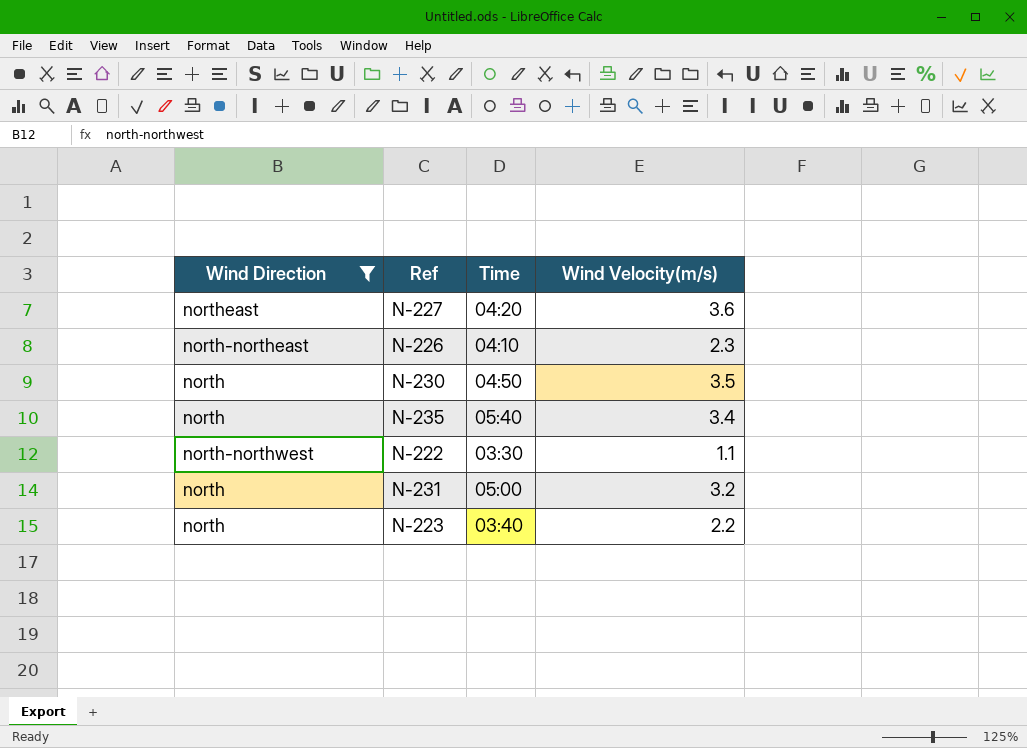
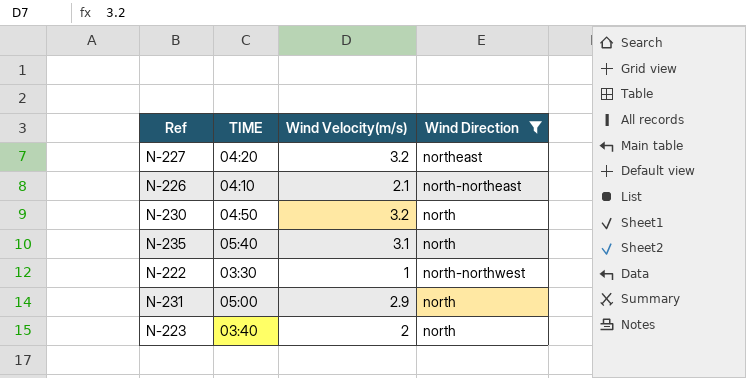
column name: Time -> TIME
column Wind Direction | position: 1 -> 4
N-227 | Wind Velocity(m/s): 3.6 -> 3.2
N-226 | Wind Velocity(m/s): 2.3 -> 2.1
N-230 | Wind Velocity(m/s): 3.5 -> 3.2
N-235 | Wind Velocity(m/s): 3.4 -> 3.1
N-222 | Wind Velocity(m/s): 1.1 -> 1
N-231 | Wind Velocity(m/s): 3.2 -> 2.9
N-223 | Wind Velocity(m/s): 2.2 -> 2

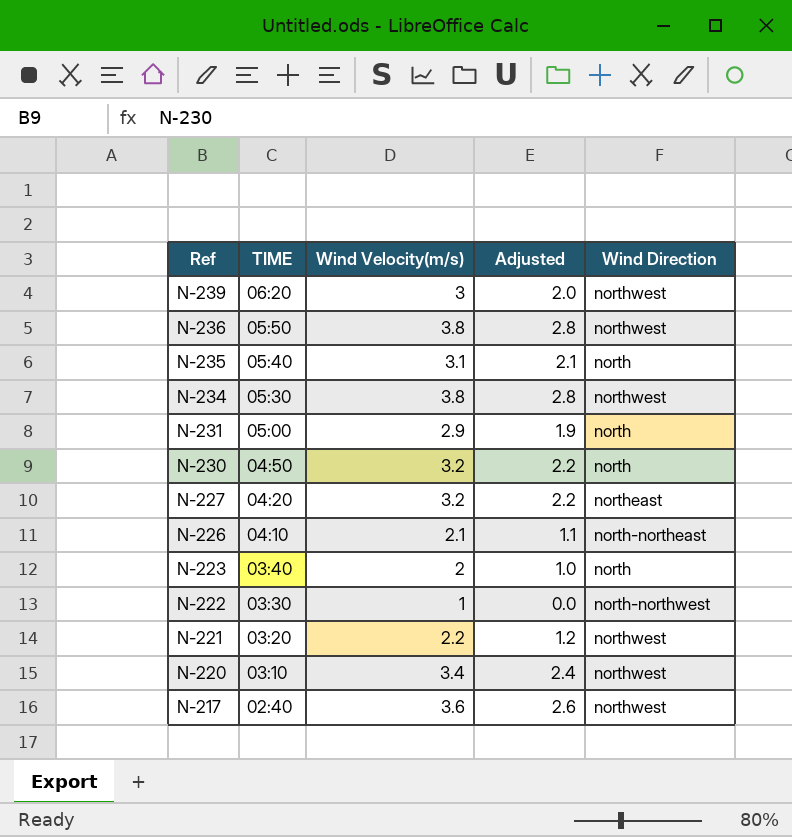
filter: Wind Direction != northwest -> none
row order: none -> Ref descending
column Adjusted | formula: none -> [Wind Velocity(m/s)] - 1

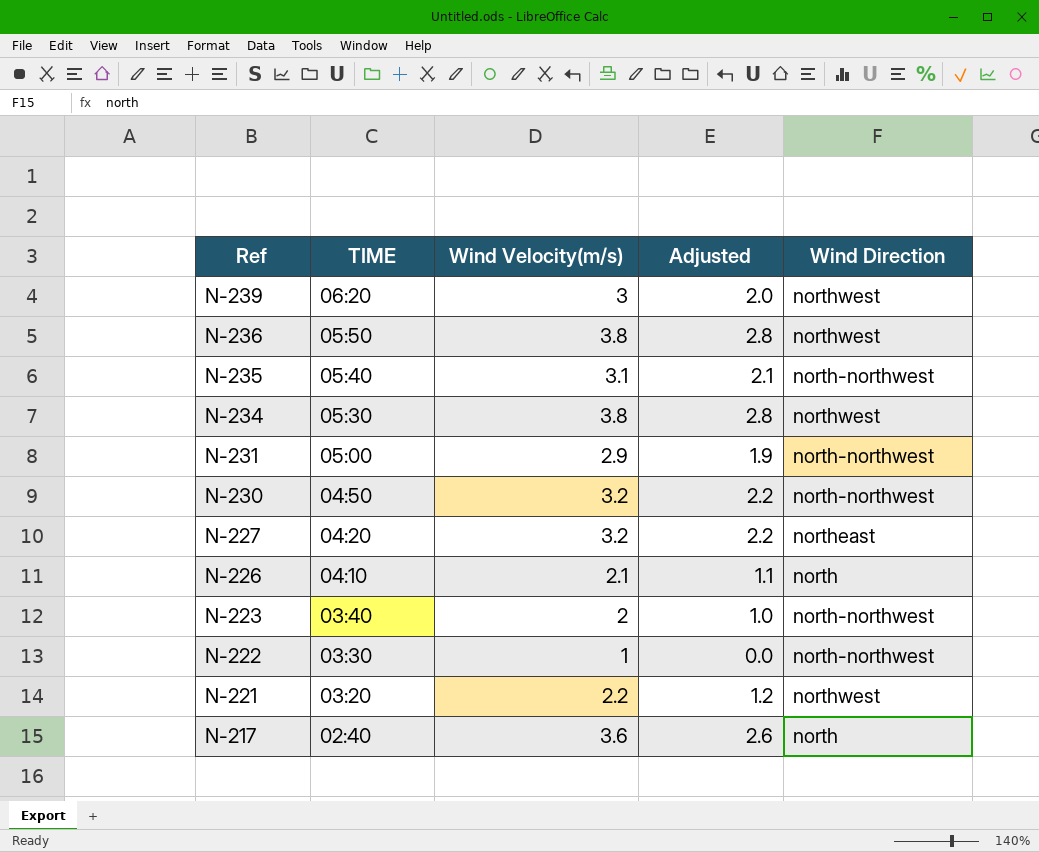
row N-220: 03:10 | 3.4 | 2.4 | northwest -> none
N-235 | Wind Direction: north -> north-northwest
N-231 | Wind Direction: north -> north-northwest
N-230 | Wind Direction: north -> north-northwest
N-226 | Wind Direction: north-northeast -> north
N-223 | Wind Direction: north -> north-northwest
N-217 | Wind Direction: northwest -> north

